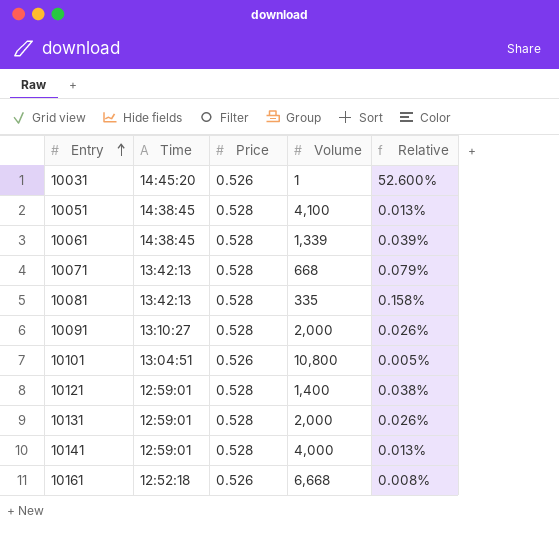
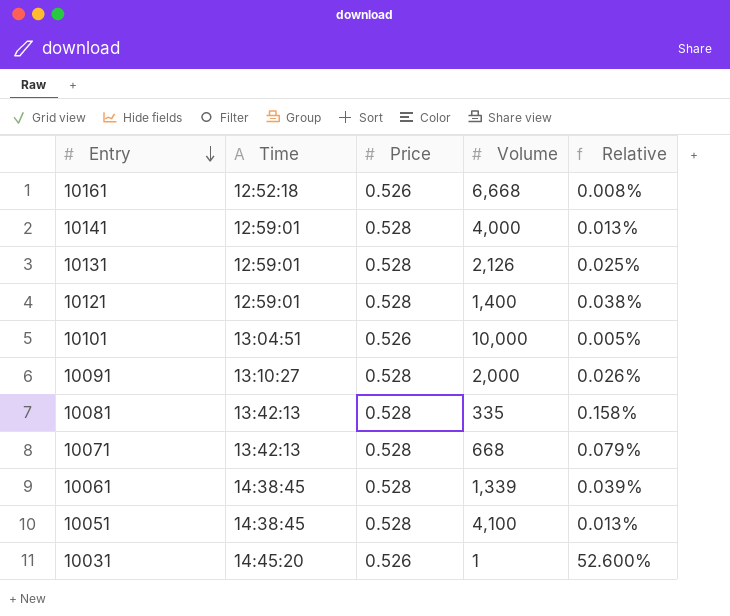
row order: Entry ascending -> Entry descending
10131 | Volume: 2,000 -> 2,126
10131 | Relative: 0.026% -> 0.025%
10101 | Volume: 10,800 -> 10,000

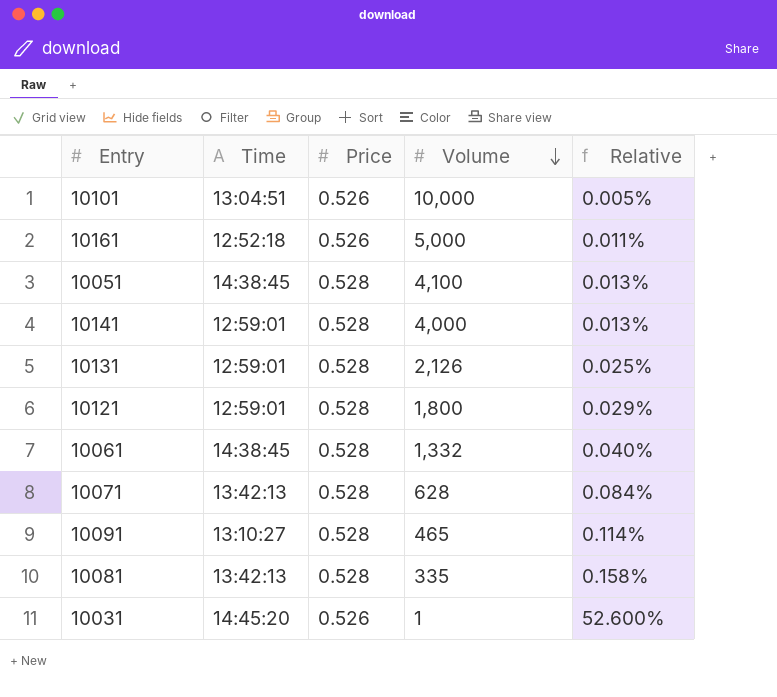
row order: Entry descending -> Volume descending
10161 | Volume: 6,668 -> 5,000
10161 | Relative: 0.008% -> 0.011%
10121 | Volume: 1,400 -> 1,800
10121 | Relative: 0.038% -> 0.029%
10061 | Volume: 1,339 -> 1,332
10061 | Relative: 0.039% -> 0.040%
10071 | Volume: 668 -> 628
10071 | Relative: 0.079% -> 0.084%
10091 | Volume: 2,000 -> 465
10091 | Relative: 0.026% -> 0.114%

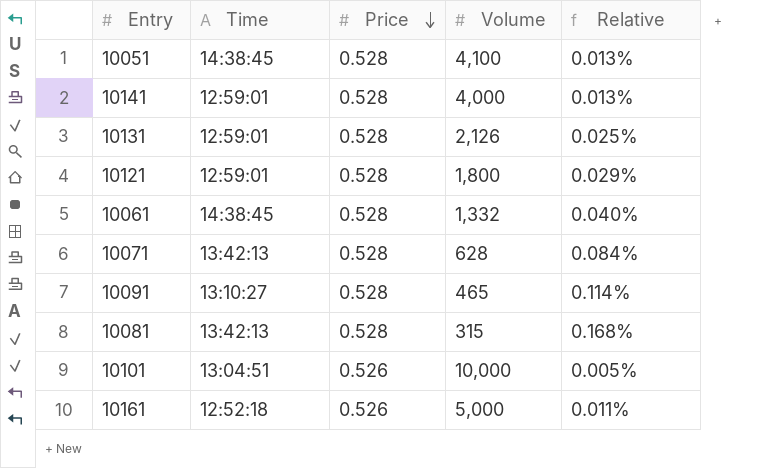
row order: Volume descending -> Price descending
row 10031: 14:45:20 | 0.526 | 1 | 52.600% -> none
10081 | Volume: 335 -> 315
10081 | Relative: 0.158% -> 0.168%

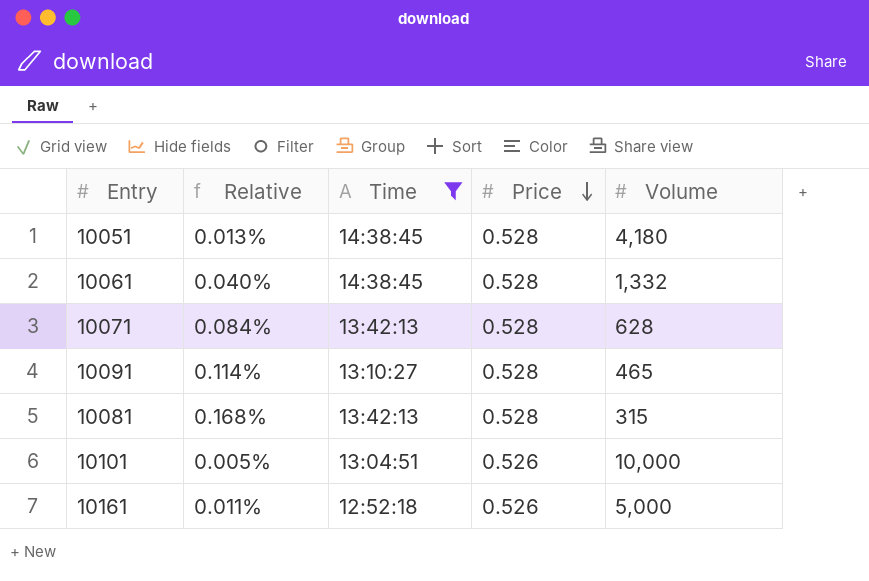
filter: none -> Time != 12:59:01
column Relative | position: 5 -> 2
10051 | Volume: 4,100 -> 4,180

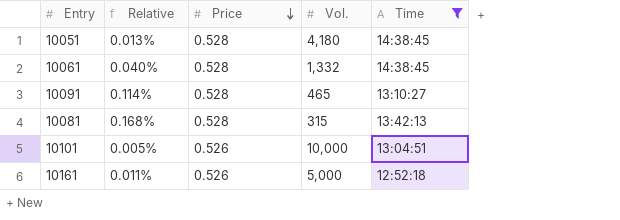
column name: Volume -> Vol.
column Time | position: 3 -> 5
row 10071: 0.084% | 13:42:13 | 0.528 | 628 -> none

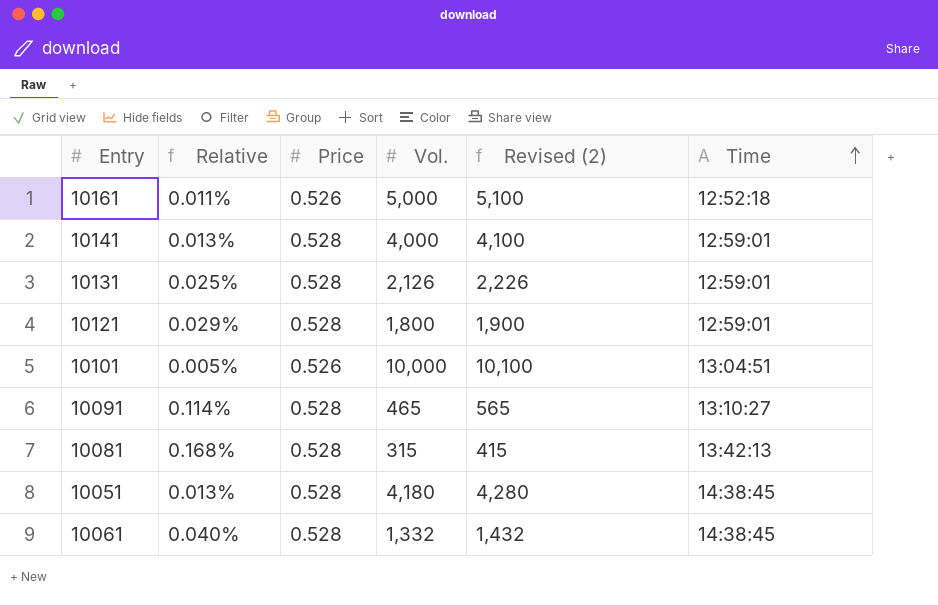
filter: Time != 12:59:01 -> none
row order: Price descending -> Time ascending
column Revised (2) | formula: none -> [Vol.] + 100

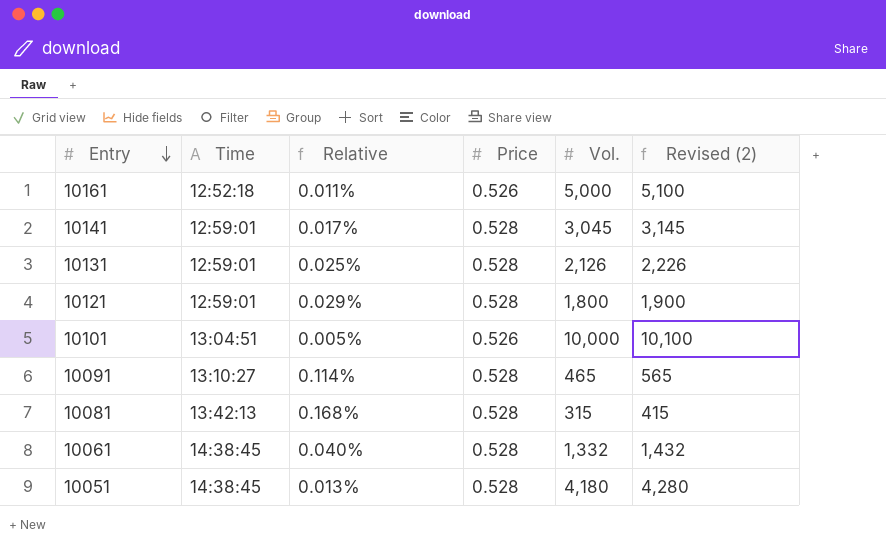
row order: Time ascending -> Entry descending
column Time | position: 6 -> 2
10141 | Relative: 0.013% -> 0.017%
10141 | Vol.: 4,000 -> 3,045
10141 | Revised (2): 4,100 -> 3,145

